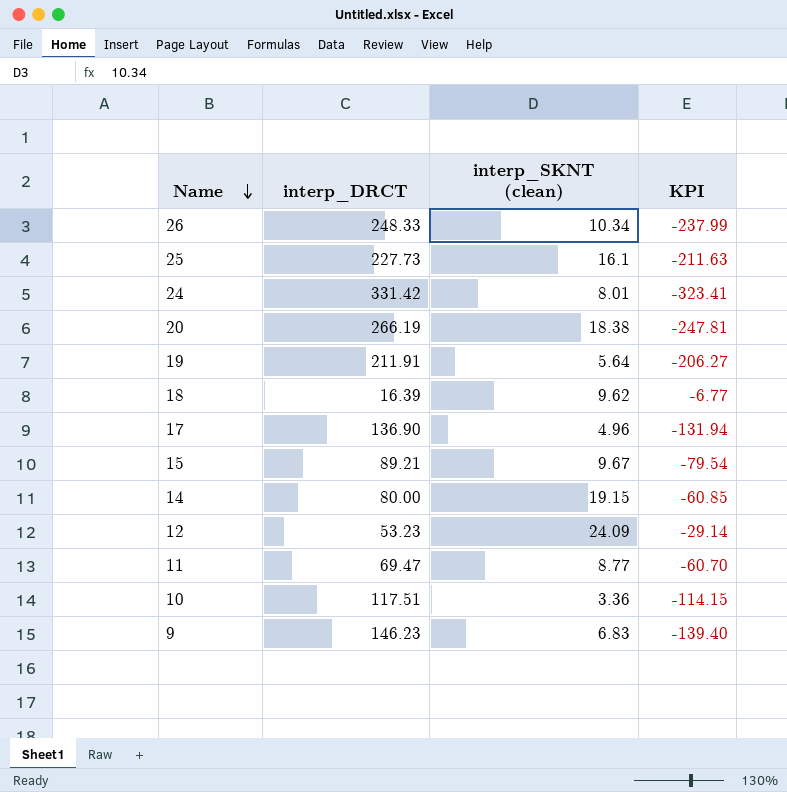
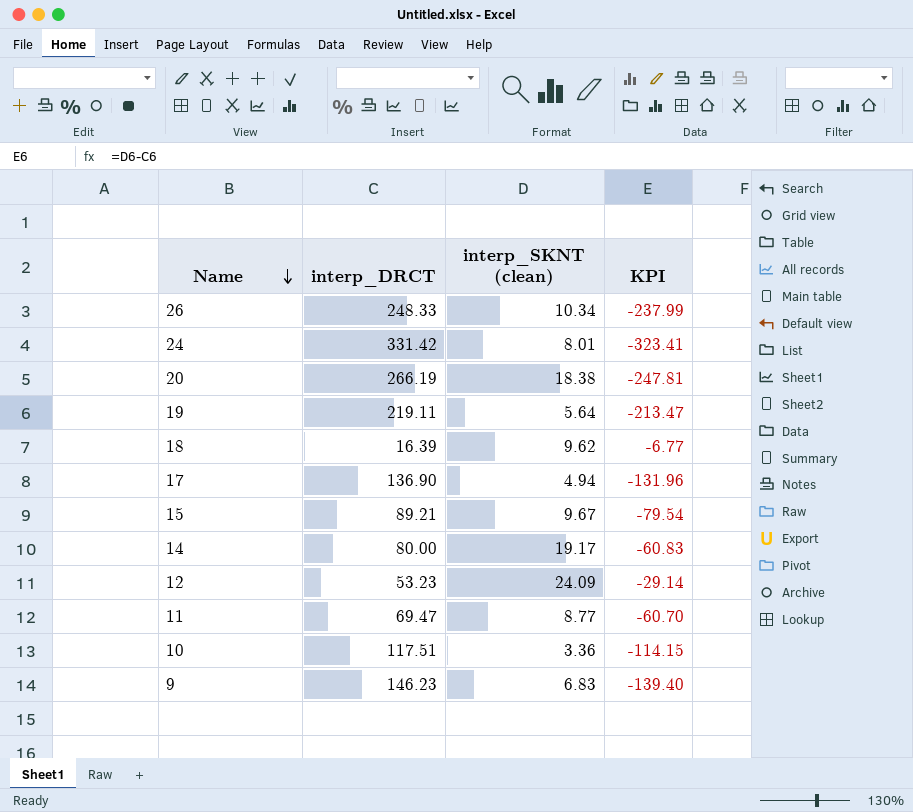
row 25: 227.73 | 16.1 | -211.63 -> none
19 | interp_DRCT: 211.91 -> 219.11
19 | KPI: -206.27 -> -213.47
17 | interp_SKNT (clean): 4.96 -> 4.94
17 | KPI: -131.94 -> -131.96
14 | interp_SKNT (clean): 19.15 -> 19.17
14 | KPI: -60.85 -> -60.83

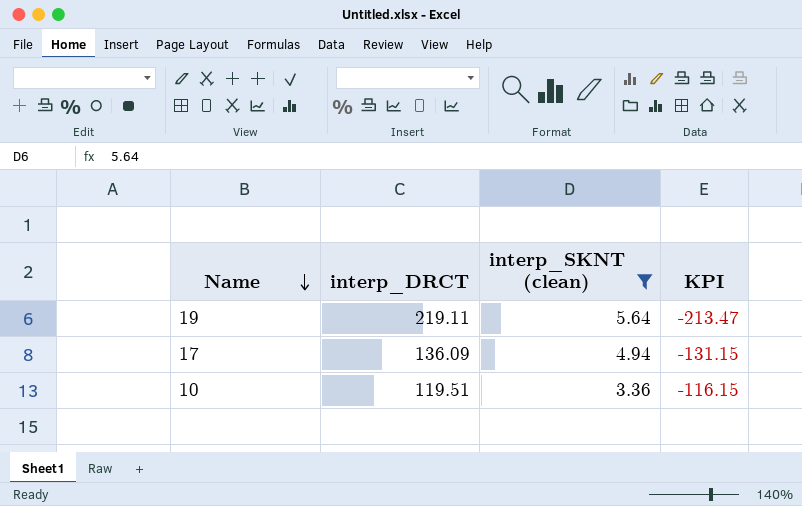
filter: none -> interp_SKNT (clean) <= 5.64
17 | interp_DRCT: 136.90 -> 136.09
17 | KPI: -131.96 -> -131.15
10 | interp_DRCT: 117.51 -> 119.51
10 | KPI: -114.15 -> -116.15

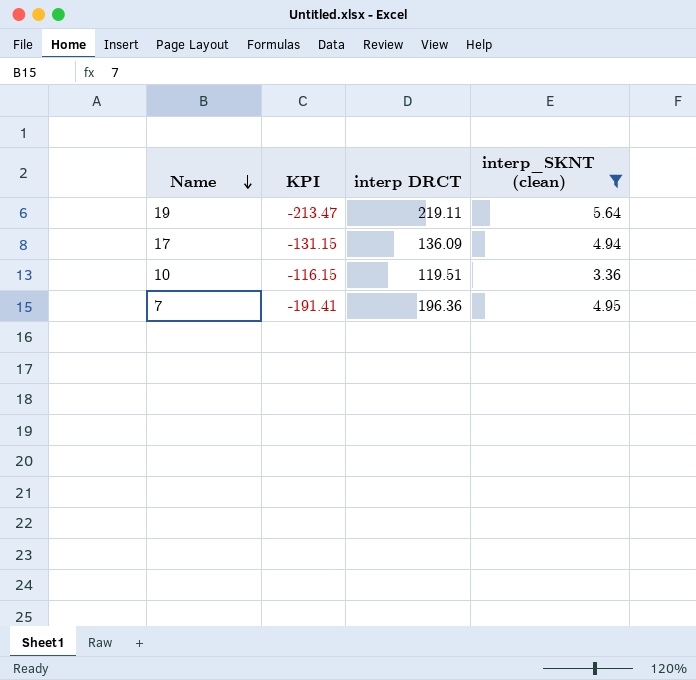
column KPI | position: 4 -> 2
column name: interp_DRCT -> interp DRCT
row 7: none -> -191.41 | 196.36 | 4.95

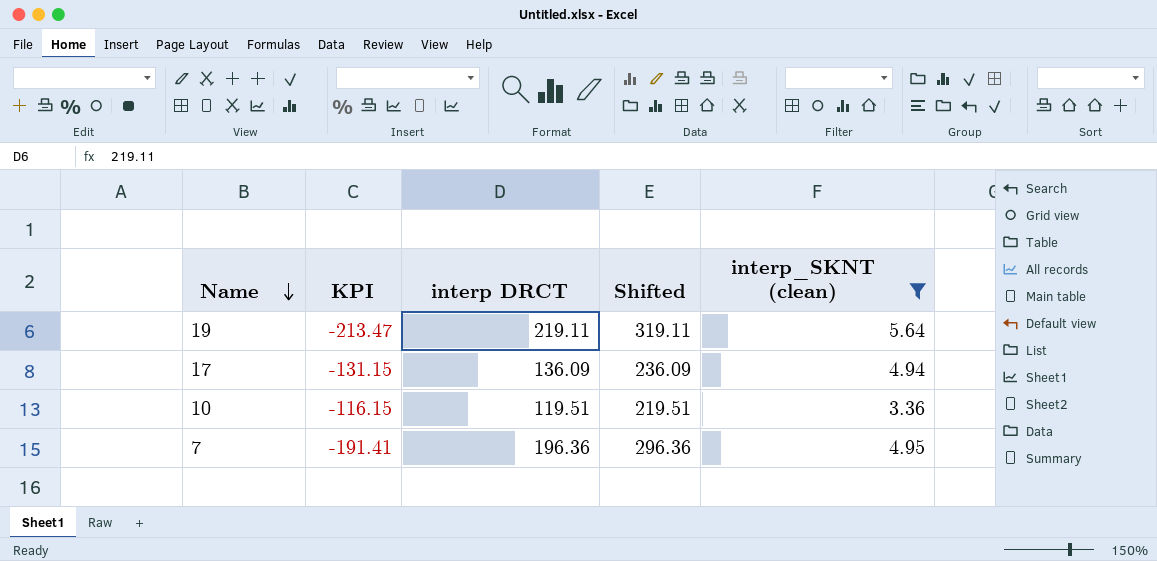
column Shifted | formula: none -> [interp DRCT] + 100

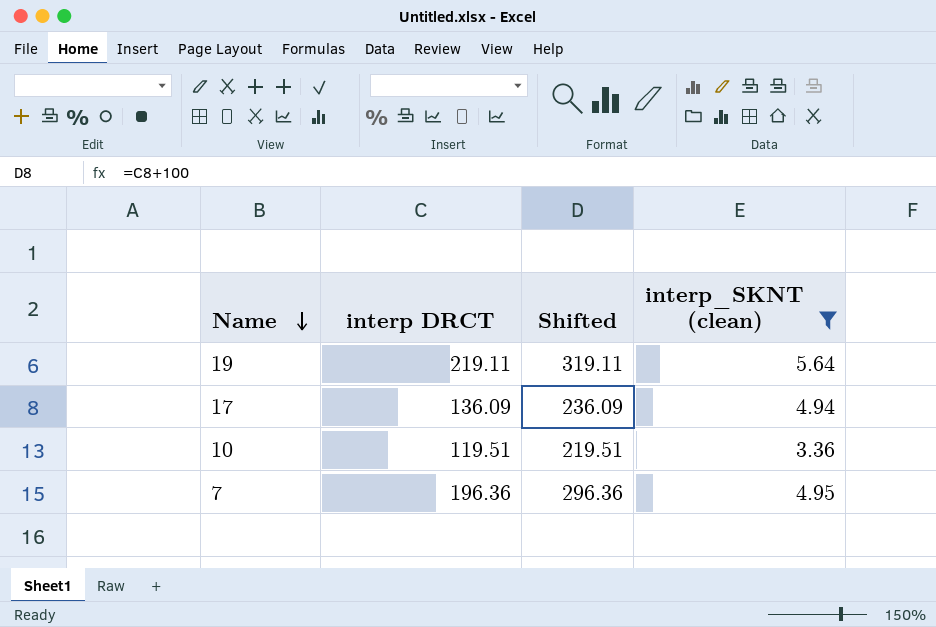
column KPI | formula: [interp_SKNT (clean)] - [interp DRCT] -> none

